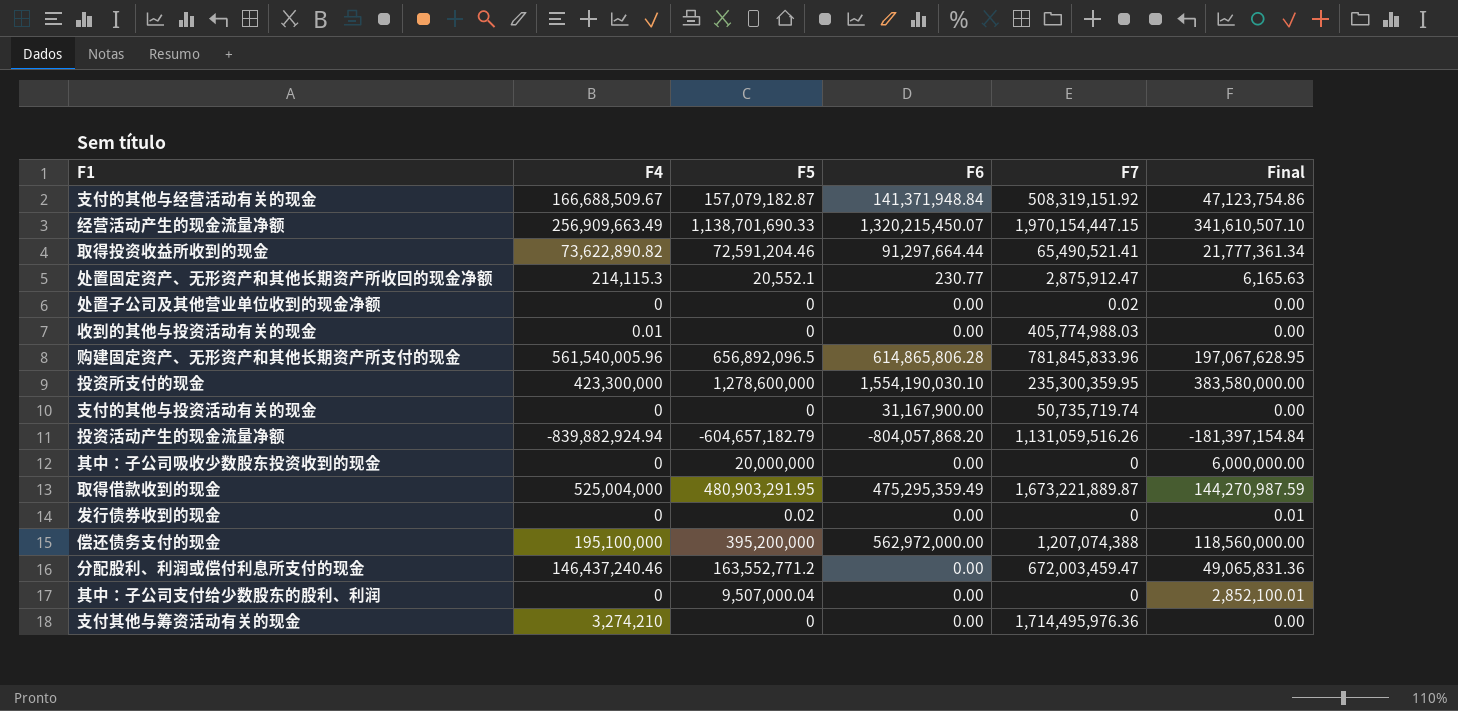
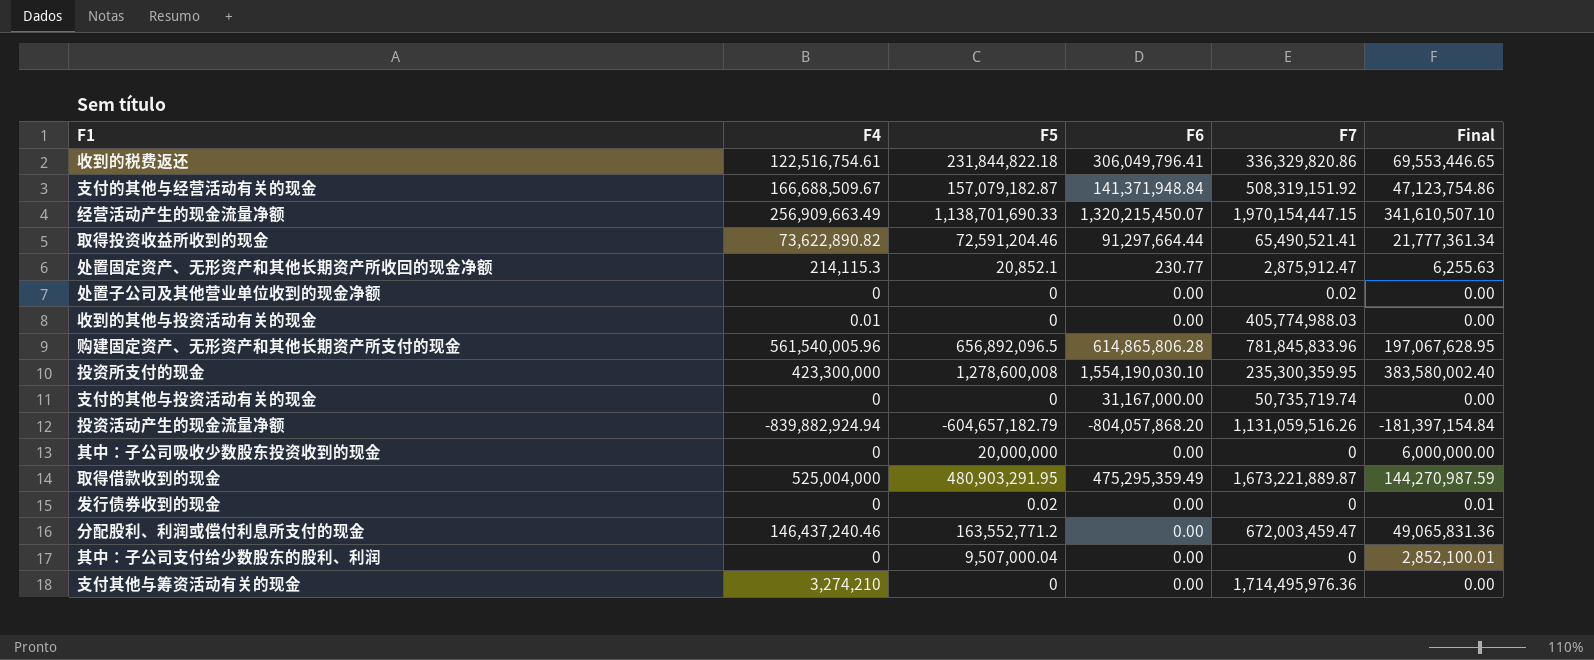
row 偿还债务支付的现金: 195,100,000 | 395,200,000 | 562,972,000.00 | 1,207,074,388 | 118,560,000.00 -> none
row 收到的税费返还: none -> 122,516,754.61 | 231,844,822.18 | 306,049,796.41 | 336,329,820.86 | 69,553,446.65
处置固定资产、无形资产和其他长期资产所收回的现金净额 | F5: 20,552.1 -> 20,852.1
处置固定资产、无形资产和其他长期资产所收回的现金净额 | Final: 6,165.63 -> 6,255.63
投资所支付的现金 | F5: 1,278,600,000 -> 1,278,600,008
投资所支付的现金 | Final: 383,580,000.00 -> 383,580,002.40
支付的其他与投资活动有关的现金 | F6: 31,167,900.00 -> 31,167,000.00

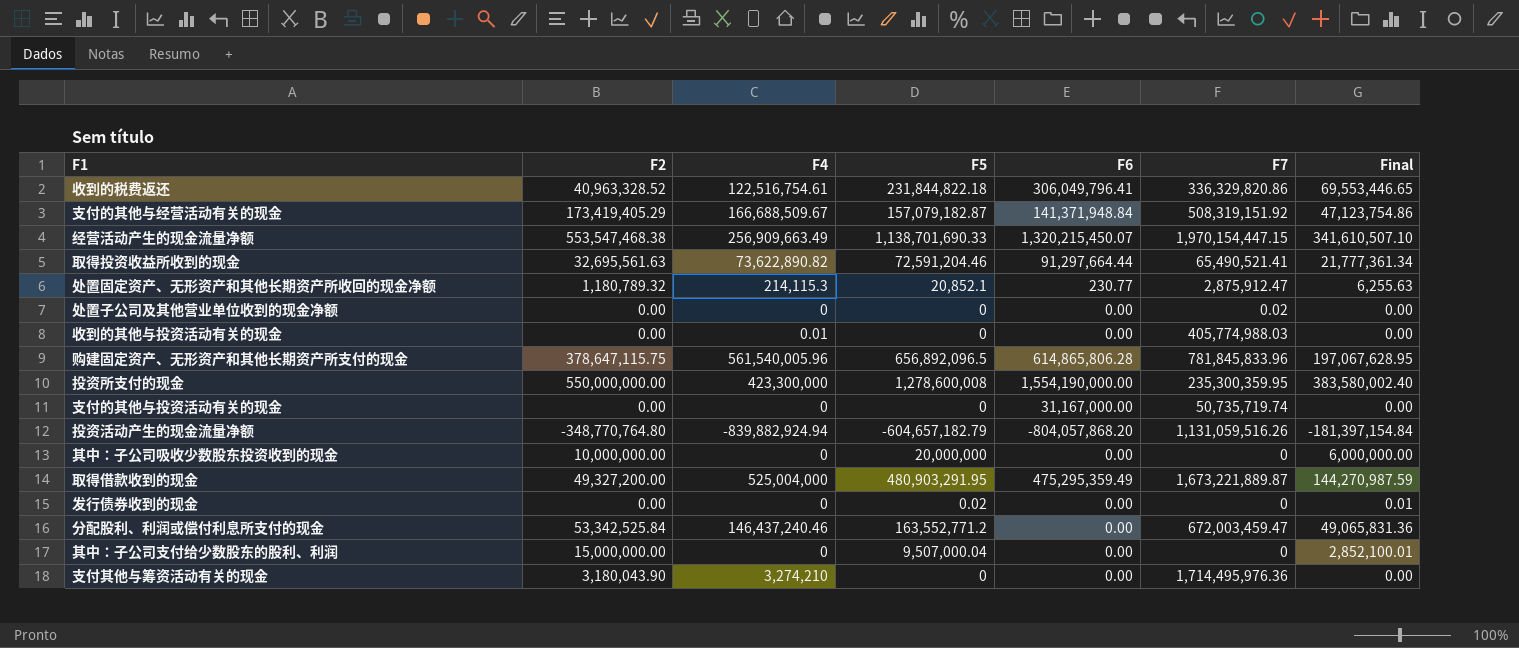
column F2 | position: none -> 2
投资所支付的现金 | F6: 1,554,190,030.10 -> 1,554,190,000.00

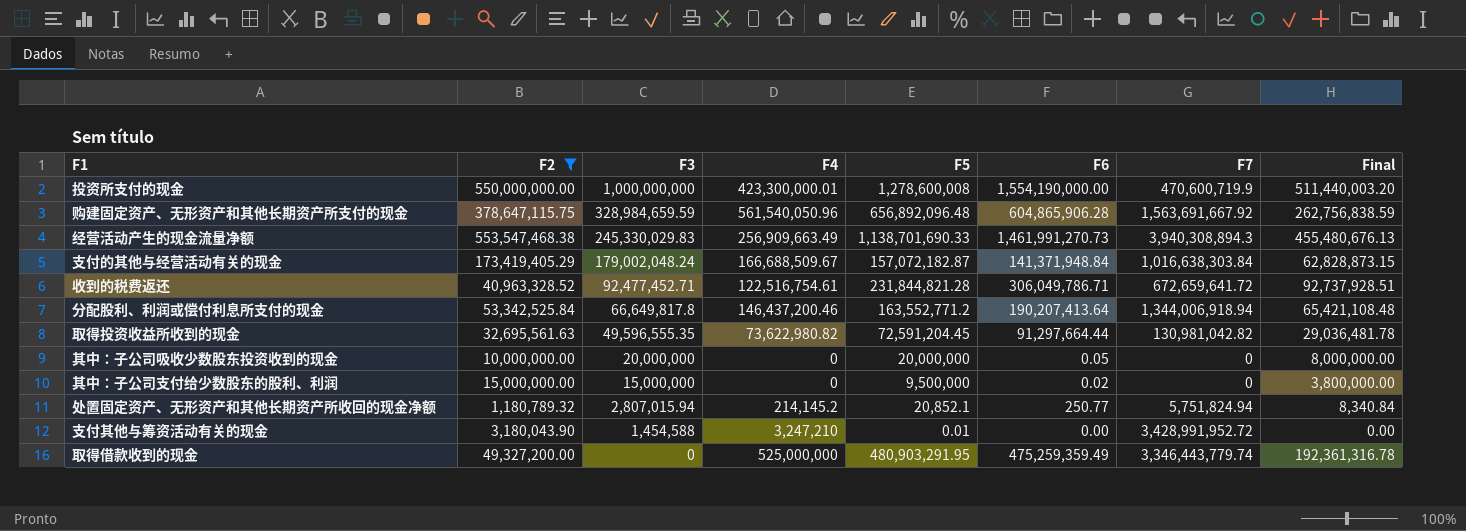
filter: none -> F2 >= 1,180,789.32
row order: none -> F3 descending
column F3 | position: none -> 3
column Final | formula: [F5] * 0.3 -> [F5] * 0.4
投资所支付的现金 | F4: 423,300,000 -> 423,300,000.01
投资所支付的现金 | F7: 235,300,359.95 -> 470,600,719.9
购建固定资产、无形资产和其他长期资产所支付的现金 | F4: 561,540,005.96 -> 561,540,050.96
购建固定资产、无形资产和其他长期资产所支付的现金 | F5: 656,892,096.5 -> 656,892,096.48
购建固定资产、无形资产和其他长期资产所支付的现金 | F6: 614,865,806.28 -> 604,865,906.28
购建固定资产、无形资产和其他长期资产所支付的现金 | F7: 781,845,833.96 -> 1,563,691,667.92
经营活动产生的现金流量净额 | F6: 1,320,215,450.07 -> 1,461,991,270.73
经营活动产生的现金流量净额 | F7: 1,970,154,447.15 -> 3,940,308,894.3
支付的其他与经营活动有关的现金 | F5: 157,079,182.87 -> 157,072,182.87
支付的其他与经营活动有关的现金 | F7: 508,319,151.92 -> 1,016,638,303.84
收到的税费返还 | F5: 231,844,822.18 -> 231,844,821.28
收到的税费返还 | F6: 306,049,796.41 -> 306,049,786.71
收到的税费返还 | F7: 336,329,820.86 -> 672,659,641.72
分配股利、利润或偿付利息所支付的现金 | F4: 146,437,240.46 -> 146,437,200.46
分配股利、利润或偿付利息所支付的现金 | F6: 0.00 -> 190,207,413.64
分配股利、利润或偿付利息所支付的现金 | F7: 672,003,459.47 -> 1,344,006,918.94
取得投资收益所收到的现金 | F4: 73,622,890.82 -> 73,622,980.82
取得投资收益所收到的现金 | F5: 72,591,204.46 -> 72,591,204.45
取得投资收益所收到的现金 | F7: 65,490,521.41 -> 130,981,042.82
其中：子公司吸收少数股东投资收到的现金 | F6: 0.00 -> 0.05
其中：子公司支付给少数股东的股利、利润 | F5: 9,507,000.04 -> 9,500,000
其中：子公司支付给少数股东的股利、利润 | F6: 0.00 -> 0.02
处置固定资产、无形资产和其他长期资产所收回的现金净额 | F4: 214,115.3 -> 214,145.2
处置固定资产、无形资产和其他长期资产所收回的现金净额 | F6: 230.77 -> 250.77
处置固定资产、无形资产和其他长期资产所收回的现金净额 | F7: 2,875,912.47 -> 5,751,824.94
支付其他与筹资活动有关的现金 | F4: 3,274,210 -> 3,247,210
支付其他与筹资活动有关的现金 | F5: 0 -> 0.01
支付其他与筹资活动有关的现金 | F7: 1,714,495,976.36 -> 3,428,991,952.72
取得借款收到的现金 | F4: 525,004,000 -> 525,000,000
取得借款收到的现金 | F6: 475,295,359.49 -> 475,259,359.49
取得借款收到的现金 | F7: 1,673,221,889.87 -> 3,346,443,779.74

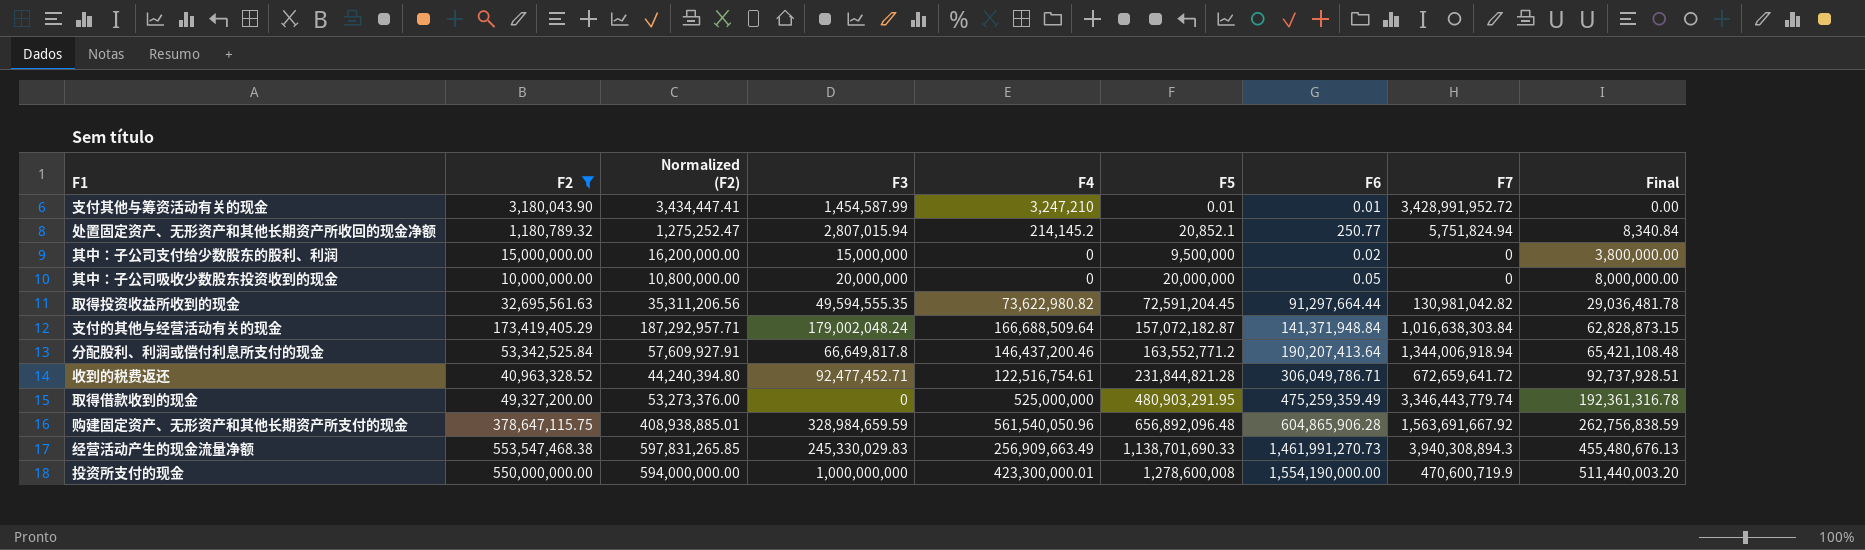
row order: F3 descending -> F5 ascending
column Normalized (F2) | formula: none -> [F2] * 1.08
支付其他与筹资活动有关的现金 | F3: 1,454,588 -> 1,454,587.99
支付其他与筹资活动有关的现金 | F6: 0.00 -> 0.01
取得投资收益所收到的现金 | F3: 49,596,555.35 -> 49,594,555.35
支付的其他与经营活动有关的现金 | F4: 166,688,509.67 -> 166,688,509.64

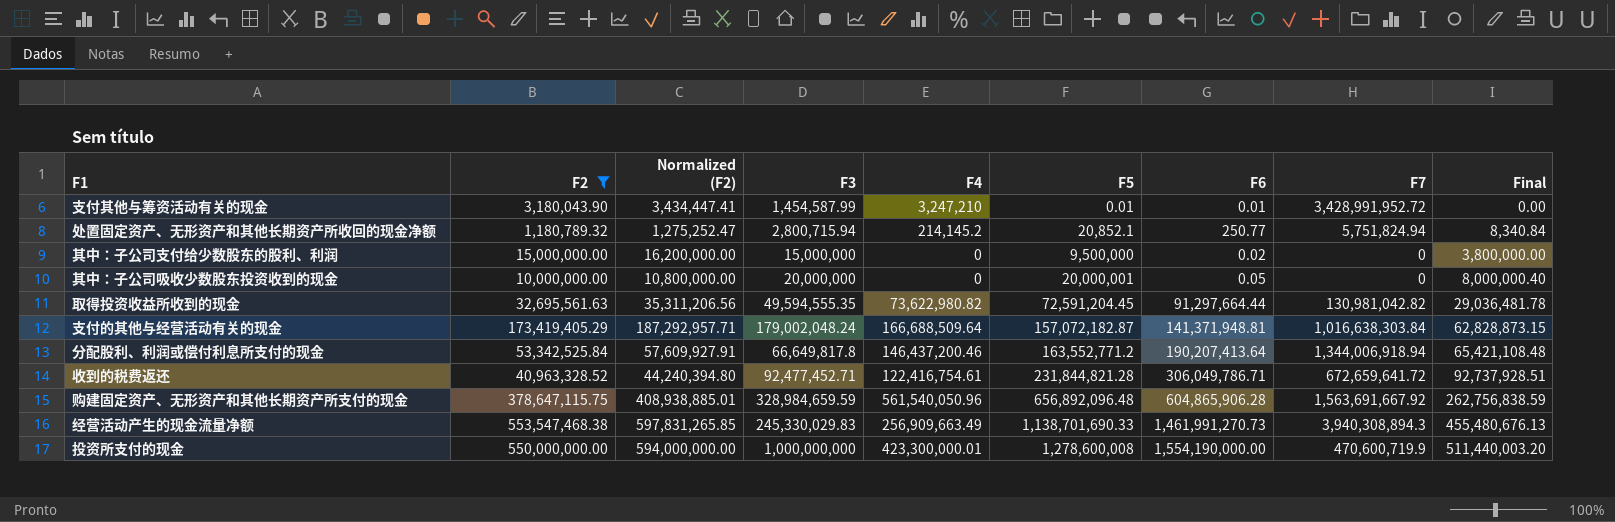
row 取得借款收到的现金: 49,327,200.00 | 53,273,376.00 | 0 | 525,000,000 | 480,903,291.95 | 475,259,359.49 | 3,346,443,779.74 | 192,361,316.78 -> none
处置固定资产、无形资产和其他长期资产所收回的现金净额 | F3: 2,807,015.94 -> 2,800,715.94
其中：子公司吸收少数股东投资收到的现金 | F5: 20,000,000 -> 20,000,001
其中：子公司吸收少数股东投资收到的现金 | Final: 8,000,000.00 -> 8,000,000.40
支付的其他与经营活动有关的现金 | F6: 141,371,948.84 -> 141,371,948.81
收到的税费返还 | F4: 122,516,754.61 -> 122,416,754.61

